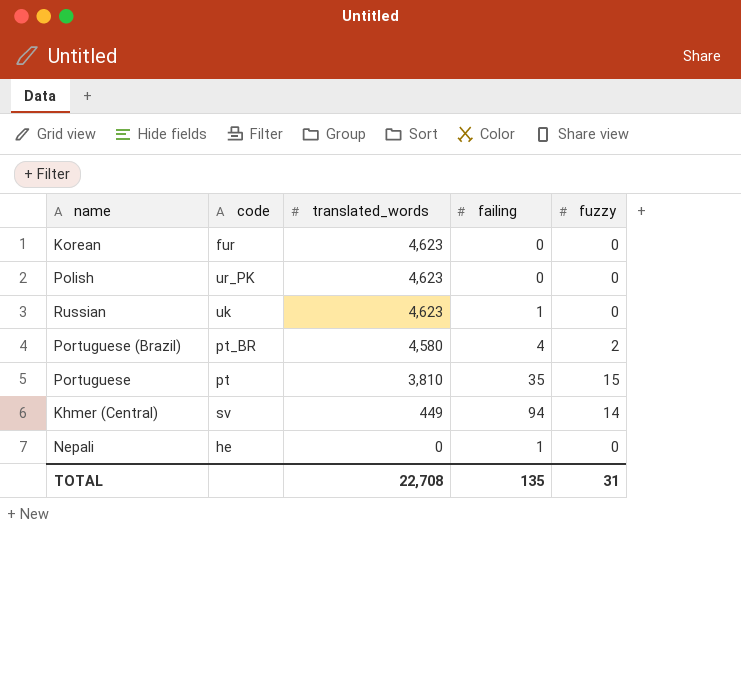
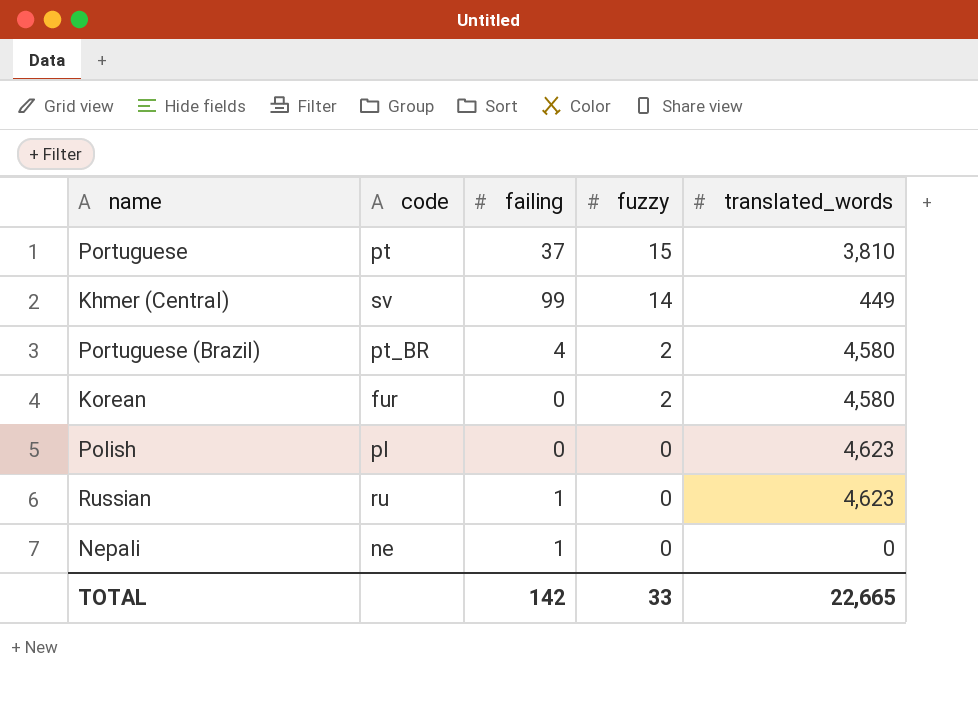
row order: translated_words descending -> fuzzy descending
column translated_words | position: 3 -> 5
Portuguese | failing: 35 -> 37
Khmer (Central) | failing: 94 -> 99
Korean | fuzzy: 0 -> 2
Korean | translated_words: 4,623 -> 4,580
Polish | code: ur_PK -> pl
Russian | code: uk -> ru
Nepali | code: he -> ne
TOTAL | failing: 135 -> 142
TOTAL | fuzzy: 31 -> 33
TOTAL | translated_words: 22,708 -> 22,665

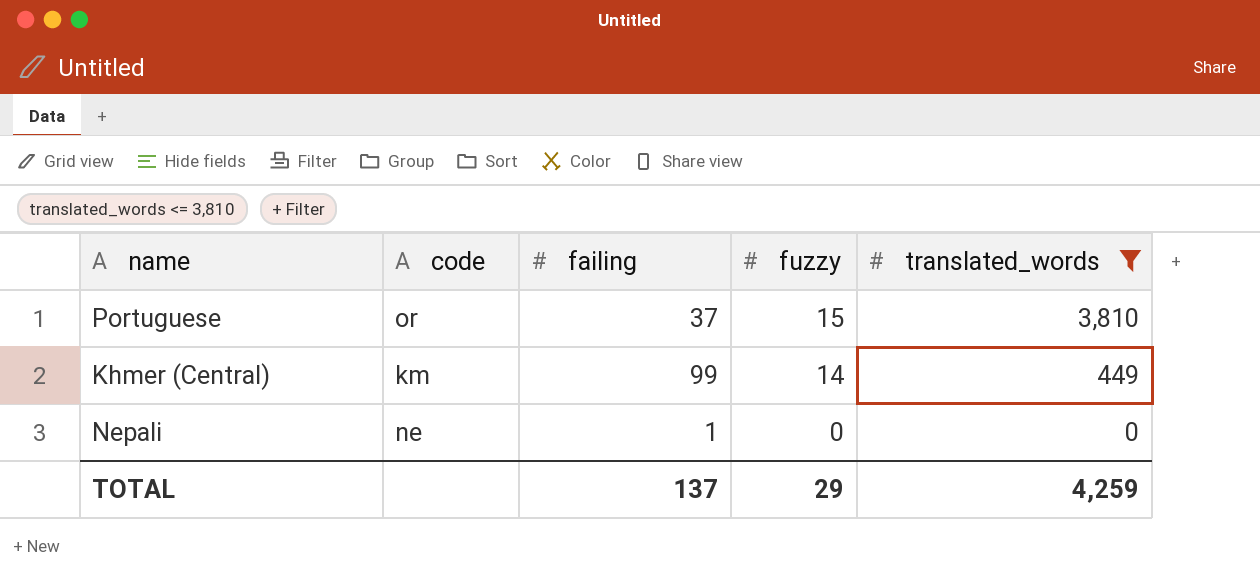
filter: none -> translated_words <= 3,810
Portuguese | code: pt -> or
Khmer (Central) | code: sv -> km
TOTAL | failing: 142 -> 137
TOTAL | fuzzy: 33 -> 29
TOTAL | translated_words: 22,665 -> 4,259

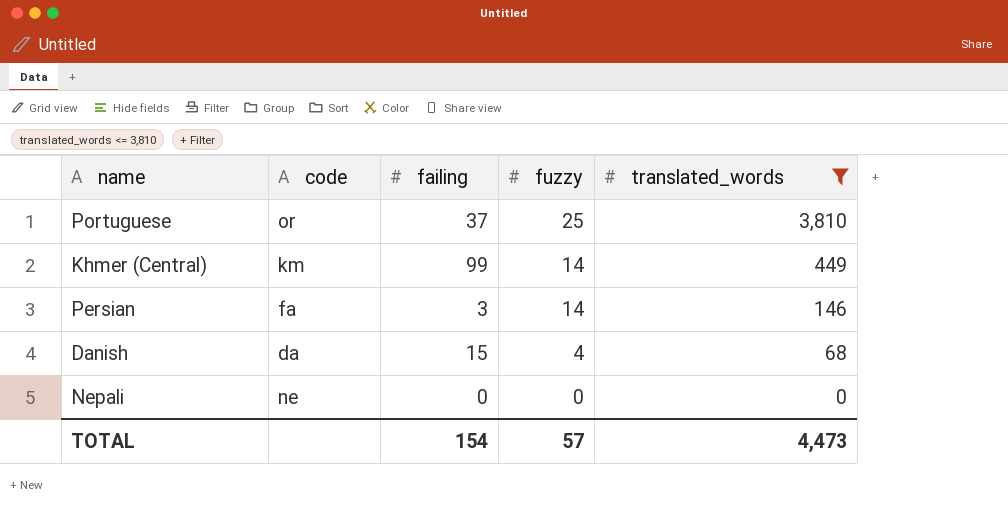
Portuguese | fuzzy: 15 -> 25
row Persian: none -> fa | 3 | 14 | 146
row Danish: none -> da | 15 | 4 | 68
Nepali | failing: 1 -> 0
TOTAL | failing: 137 -> 154
TOTAL | fuzzy: 29 -> 57
TOTAL | translated_words: 4,259 -> 4,473

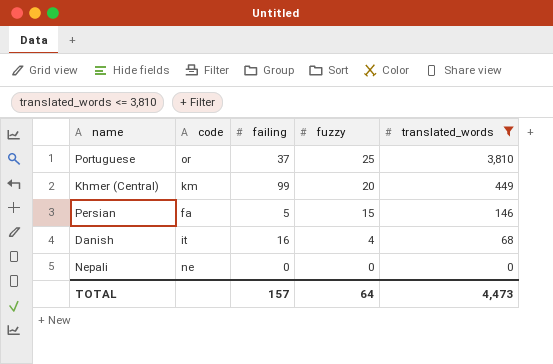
Khmer (Central) | fuzzy: 14 -> 20
Persian | failing: 3 -> 5
Persian | fuzzy: 14 -> 15
Danish | code: da -> it
Danish | failing: 15 -> 16
TOTAL | failing: 154 -> 157
TOTAL | fuzzy: 57 -> 64

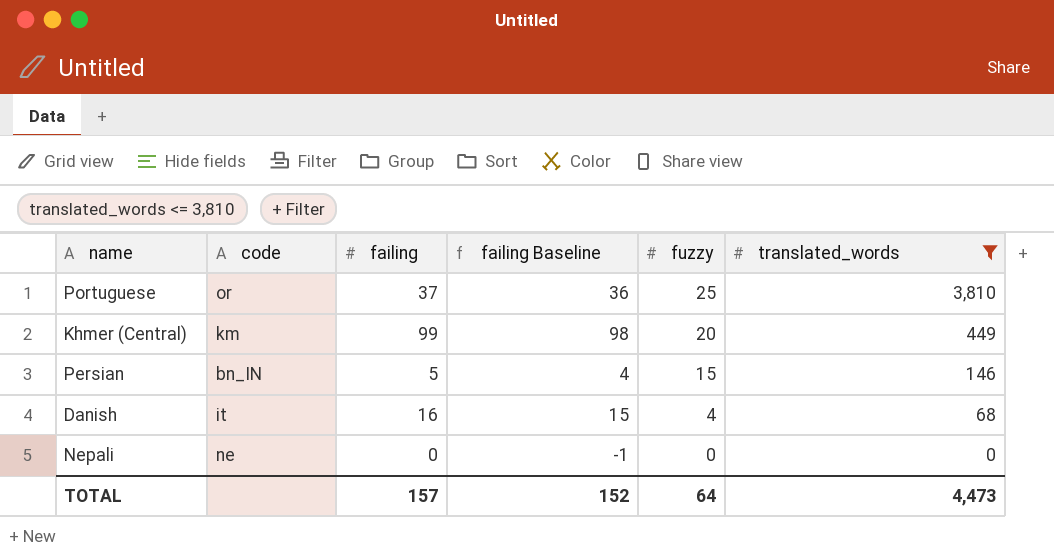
column failing Baseline | formula: none -> [failing] - 1
Persian | code: fa -> bn_IN

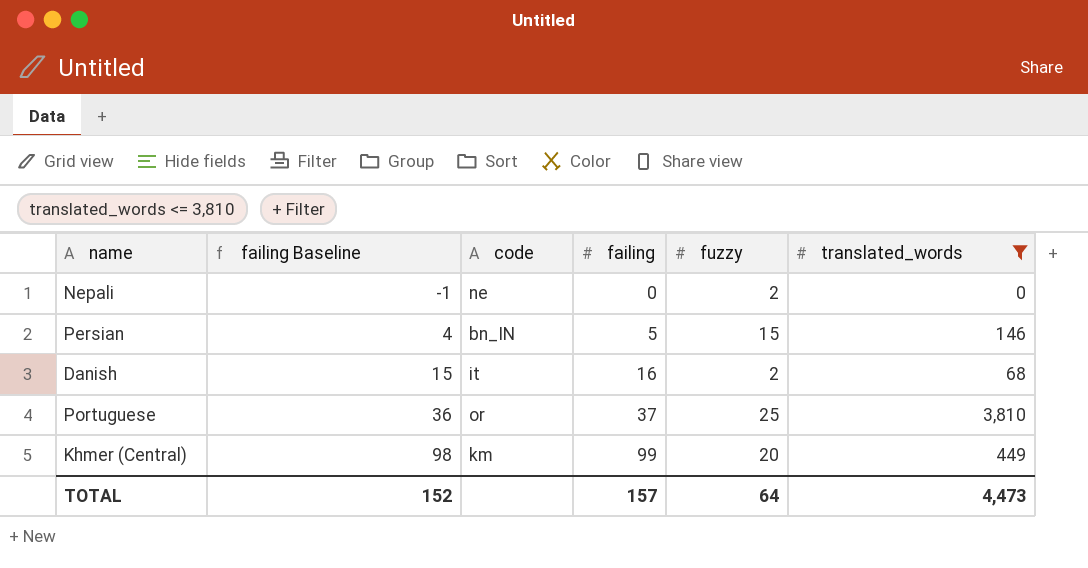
row order: fuzzy descending -> failing Baseline ascending
column failing Baseline | position: 4 -> 2
Nepali | fuzzy: 0 -> 2
Danish | fuzzy: 4 -> 2

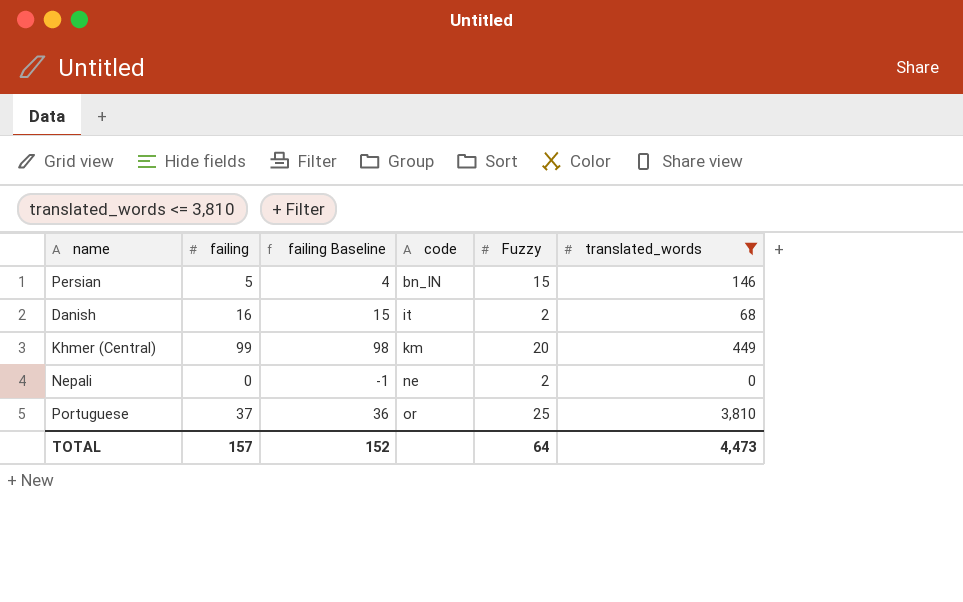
row order: failing Baseline ascending -> code ascending
column failing | position: 4 -> 2
column name: fuzzy -> Fuzzy

